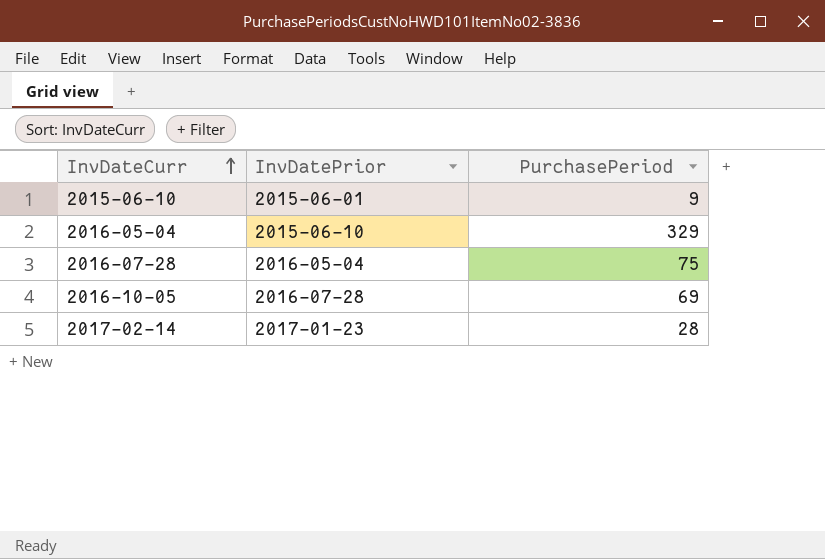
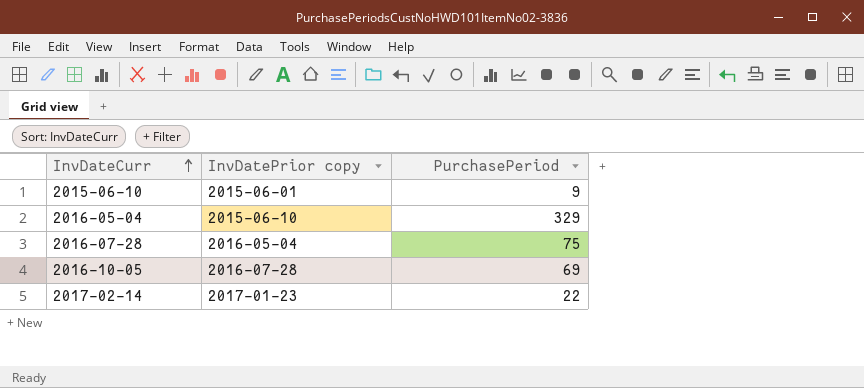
column name: InvDatePrior -> InvDatePrior copy
2017-02-14 | PurchasePeriod: 28 -> 22

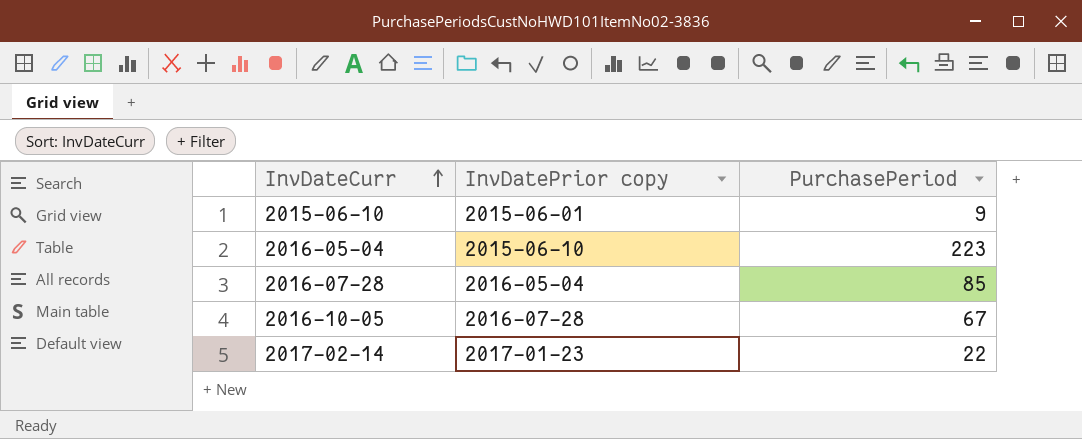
2016-05-04 | PurchasePeriod: 329 -> 223
2016-07-28 | PurchasePeriod: 75 -> 85
2016-10-05 | PurchasePeriod: 69 -> 67

